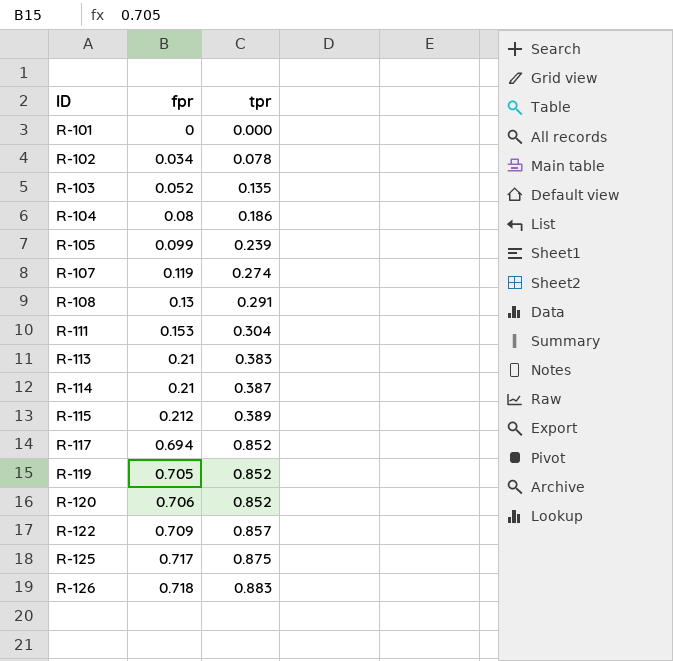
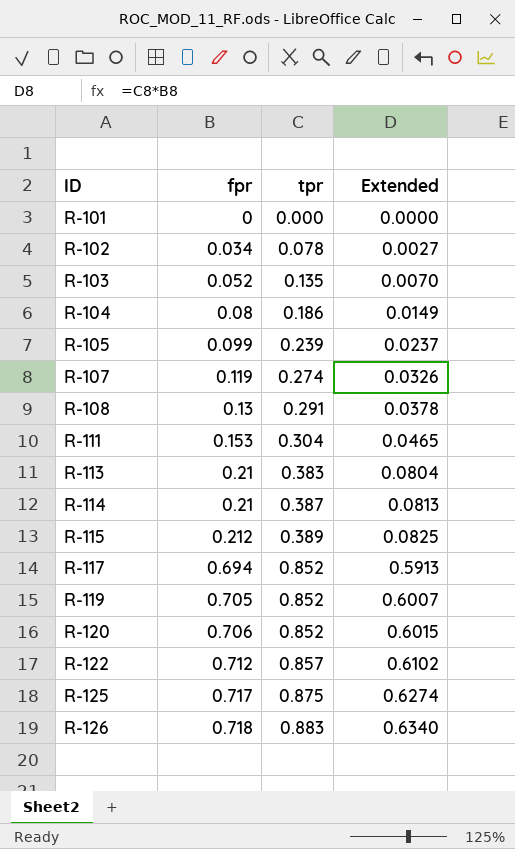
column Extended | formula: none -> [fpr] * [tpr]
R-122 | fpr: 0.709 -> 0.712

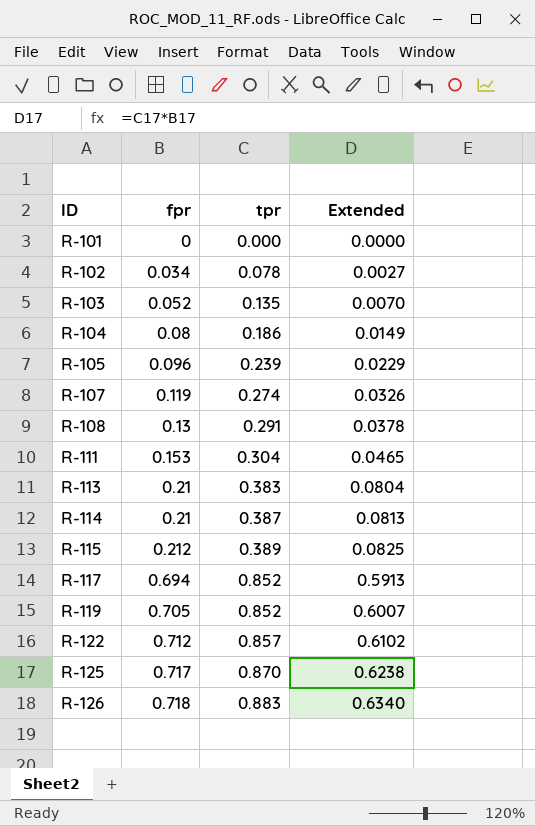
row R-120: 0.706 | 0.852 | 0.6015 -> none
R-105 | fpr: 0.099 -> 0.096
R-105 | Extended: 0.0237 -> 0.0229
R-125 | tpr: 0.875 -> 0.870
R-125 | Extended: 0.6274 -> 0.6238

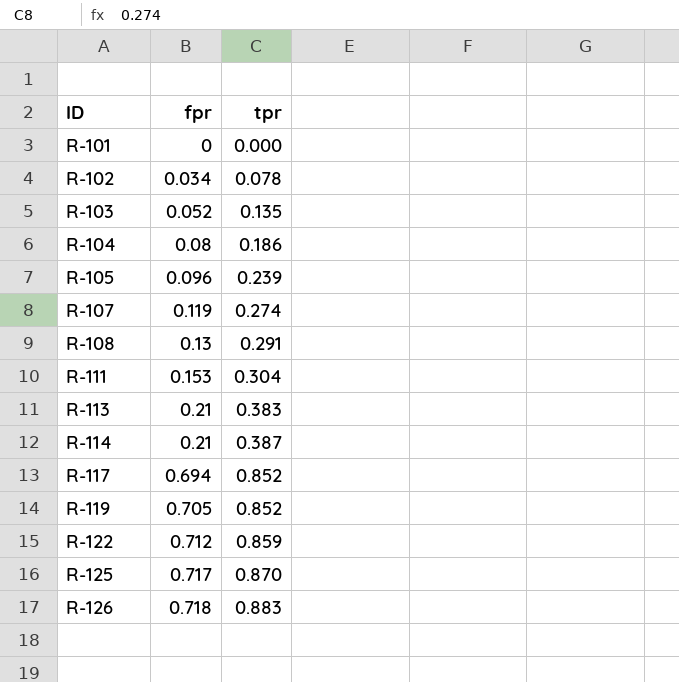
column Extended | formula: [fpr] * [tpr] -> none
row R-115: 0.212 | 0.389 | 0.0825 -> none
R-122 | tpr: 0.857 -> 0.859

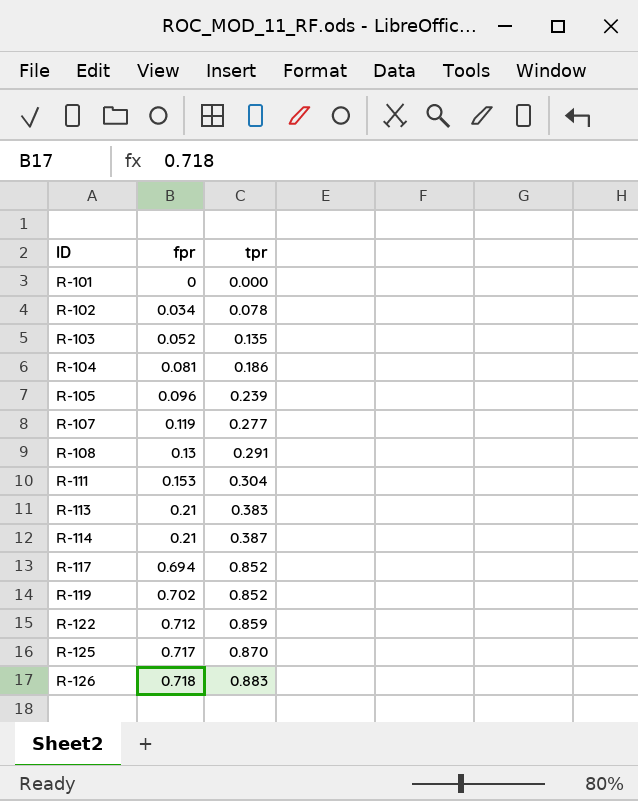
R-104 | fpr: 0.08 -> 0.081
R-107 | tpr: 0.274 -> 0.277
R-119 | fpr: 0.705 -> 0.702

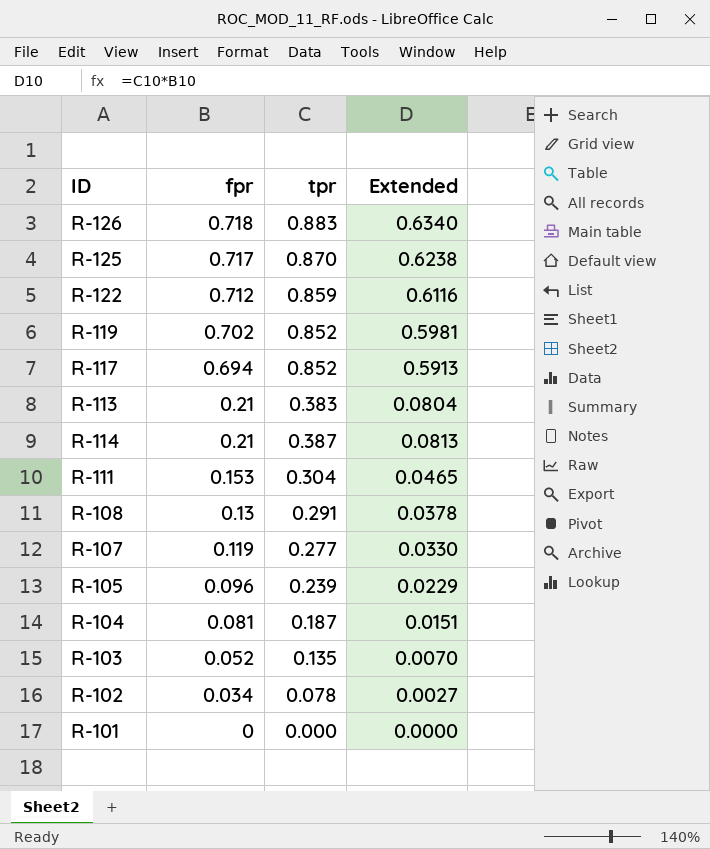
row order: ID ascending -> fpr descending
column Extended | formula: none -> [fpr] * [tpr]
R-104 | tpr: 0.186 -> 0.187

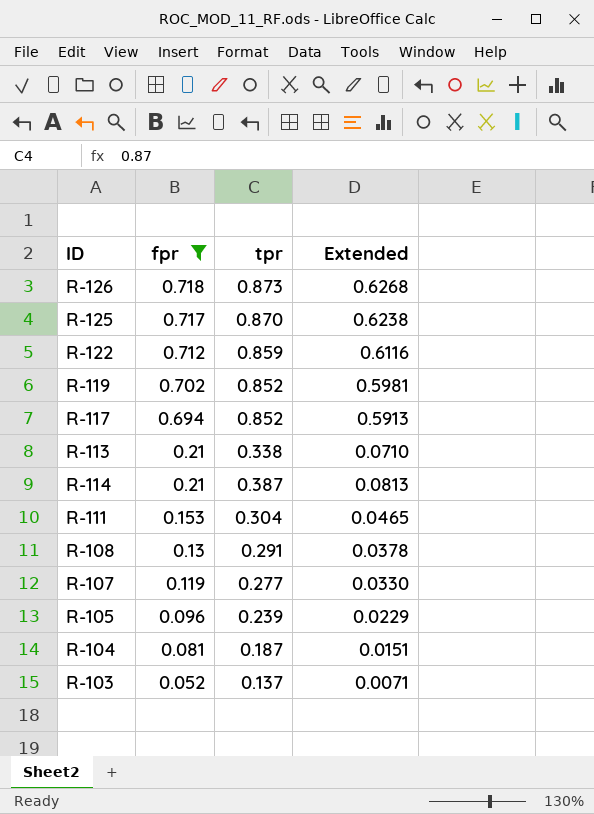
filter: none -> fpr >= 0.052
R-126 | tpr: 0.883 -> 0.873
R-126 | Extended: 0.6340 -> 0.6268
R-113 | tpr: 0.383 -> 0.338
R-113 | Extended: 0.0804 -> 0.0710
R-103 | tpr: 0.135 -> 0.137
R-103 | Extended: 0.0070 -> 0.0071

